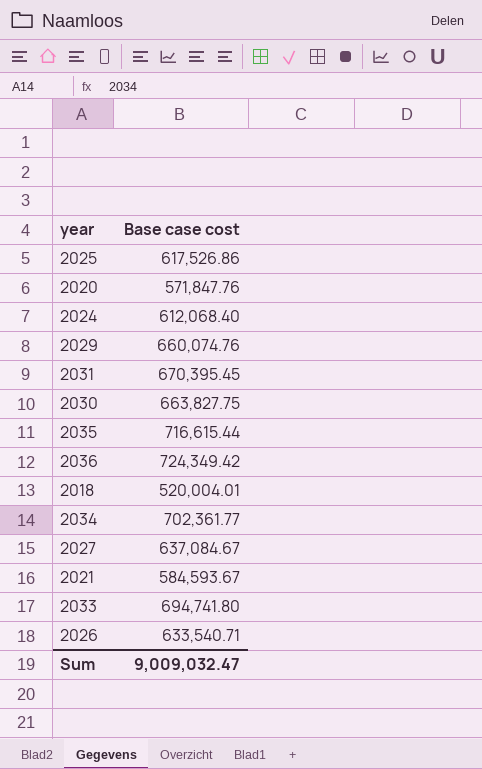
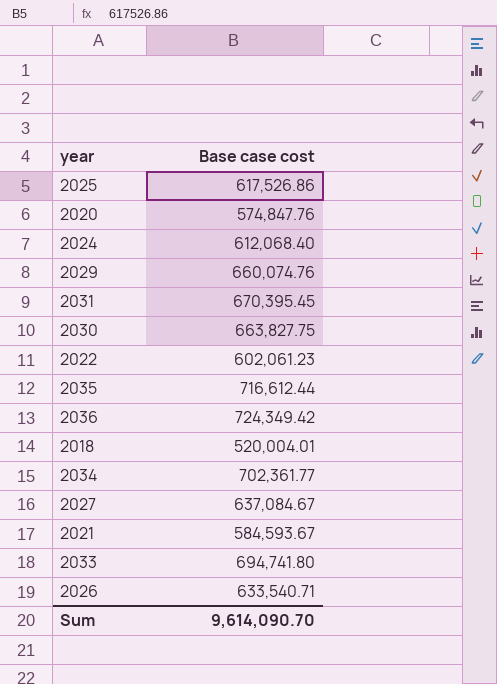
2020 | Base case cost: 571,847.76 -> 574,847.76
row 2022: none -> 602,061.23
2035 | Base case cost: 716,615.44 -> 716,612.44
Sum | Base case cost: 9,009,032.47 -> 9,614,090.70

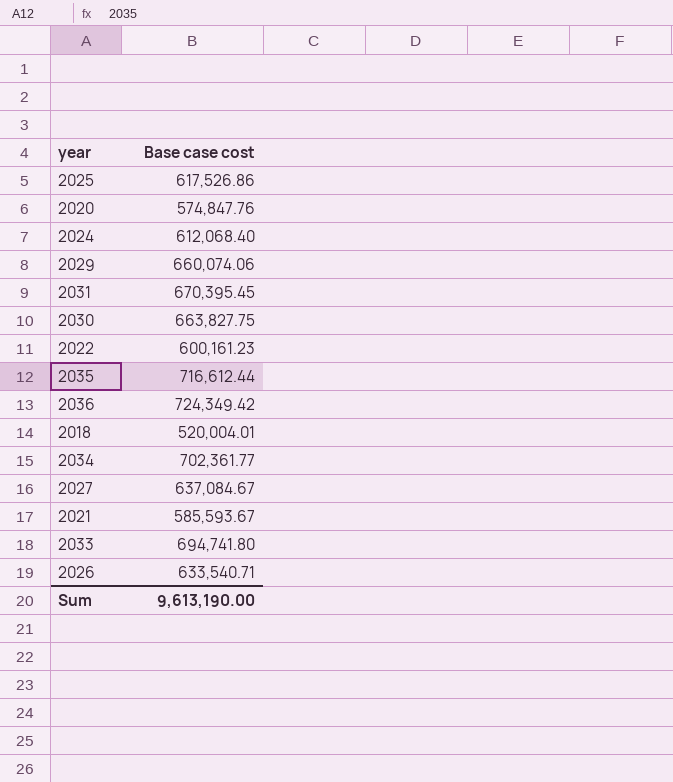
2029 | Base case cost: 660,074.76 -> 660,074.06
2022 | Base case cost: 602,061.23 -> 600,161.23
2021 | Base case cost: 584,593.67 -> 585,593.67
Sum | Base case cost: 9,614,090.70 -> 9,613,190.00

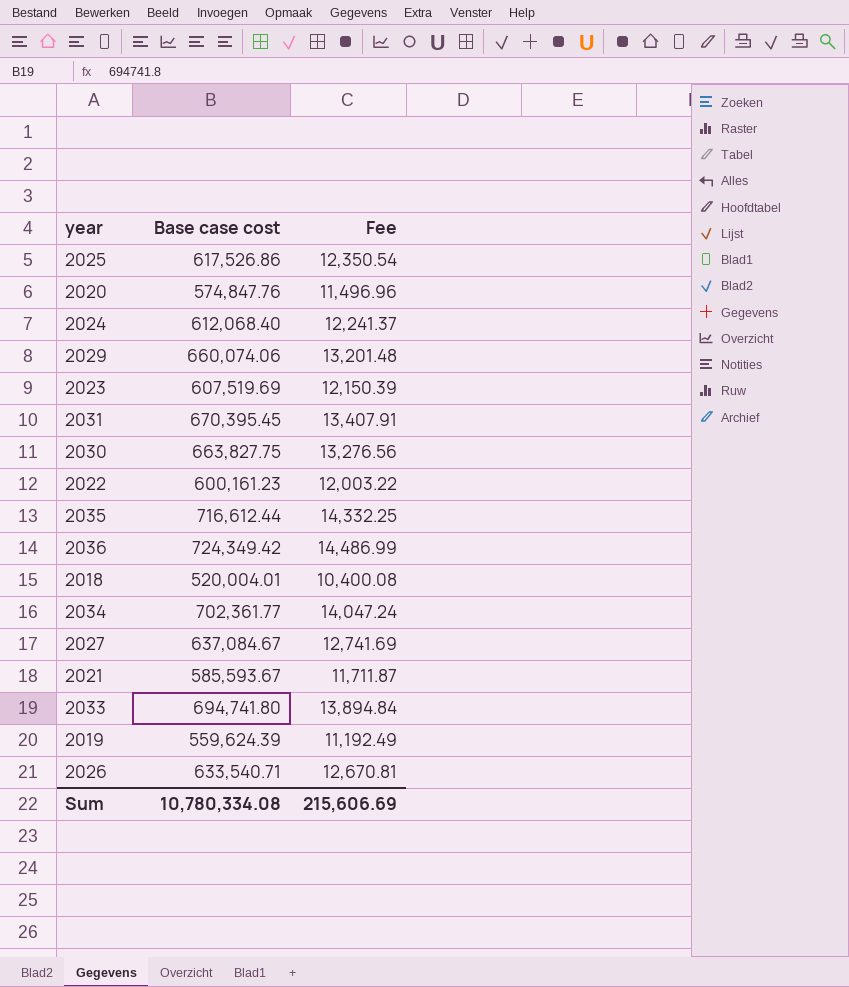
column Fee | formula: none -> [Base case cost] * 0.02
row 2023: none -> 607,519.69 | 12,150.39
row 2019: none -> 559,624.39 | 11,192.49
Sum | Base case cost: 9,613,190.00 -> 10,780,334.08

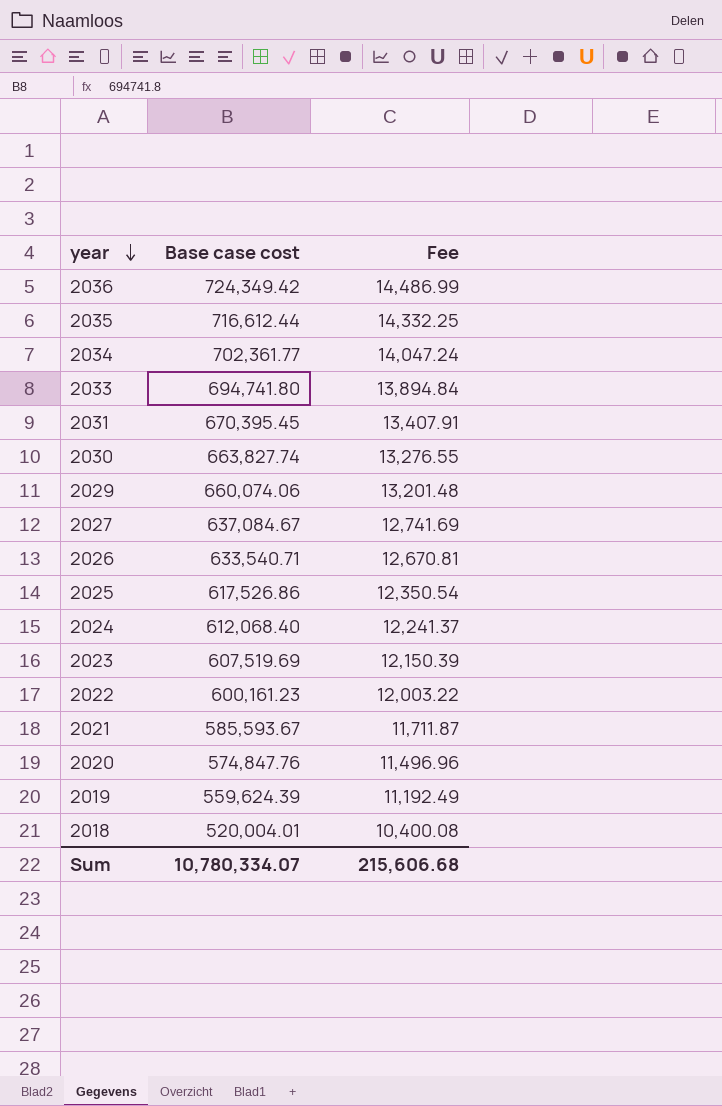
row order: none -> year descending
2030 | Base case cost: 663,827.75 -> 663,827.74
2030 | Fee: 13,276.56 -> 13,276.55
Sum | Base case cost: 10,780,334.08 -> 10,780,334.07
Sum | Fee: 215,606.69 -> 215,606.68

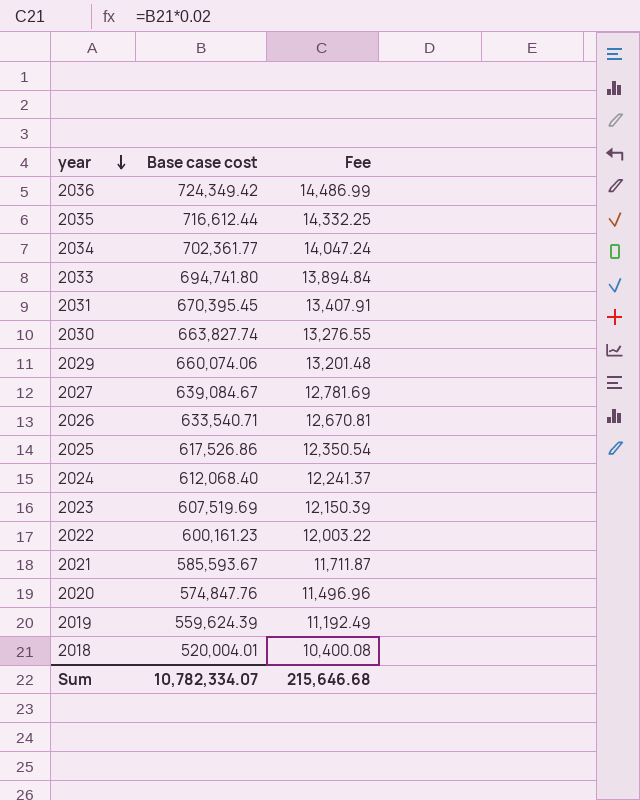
2027 | Base case cost: 637,084.67 -> 639,084.67
2027 | Fee: 12,741.69 -> 12,781.69
Sum | Base case cost: 10,780,334.07 -> 10,782,334.07
Sum | Fee: 215,606.68 -> 215,646.68

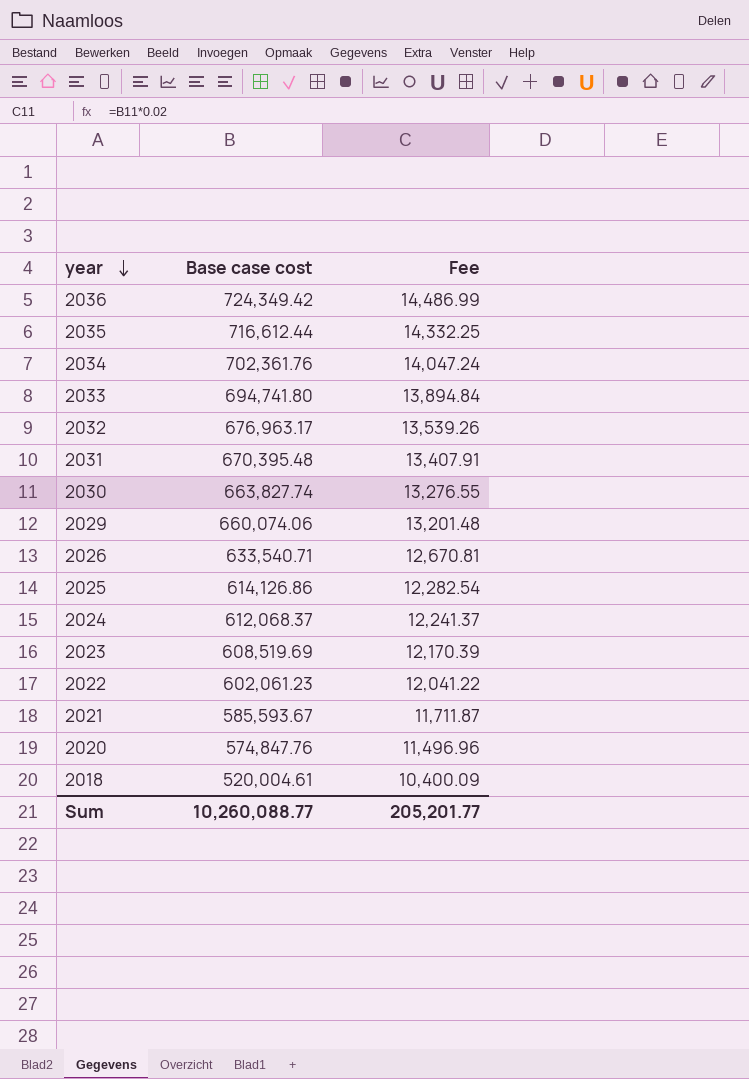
row 2027: 639,084.67 | 12,781.69 -> none
row 2019: 559,624.39 | 11,192.49 -> none
2034 | Base case cost: 702,361.77 -> 702,361.76
row 2032: none -> 676,963.17 | 13,539.26
2031 | Base case cost: 670,395.45 -> 670,395.48
2025 | Base case cost: 617,526.86 -> 614,126.86
2025 | Fee: 12,350.54 -> 12,282.54
2024 | Base case cost: 612,068.40 -> 612,068.37
2023 | Base case cost: 607,519.69 -> 608,519.69
2023 | Fee: 12,150.39 -> 12,170.39
2022 | Base case cost: 600,161.23 -> 602,061.23
2022 | Fee: 12,003.22 -> 12,041.22
2018 | Base case cost: 520,004.01 -> 520,004.61
2018 | Fee: 10,400.08 -> 10,400.09
Sum | Base case cost: 10,782,334.07 -> 10,260,088.77
Sum | Fee: 215,646.68 -> 205,201.77

